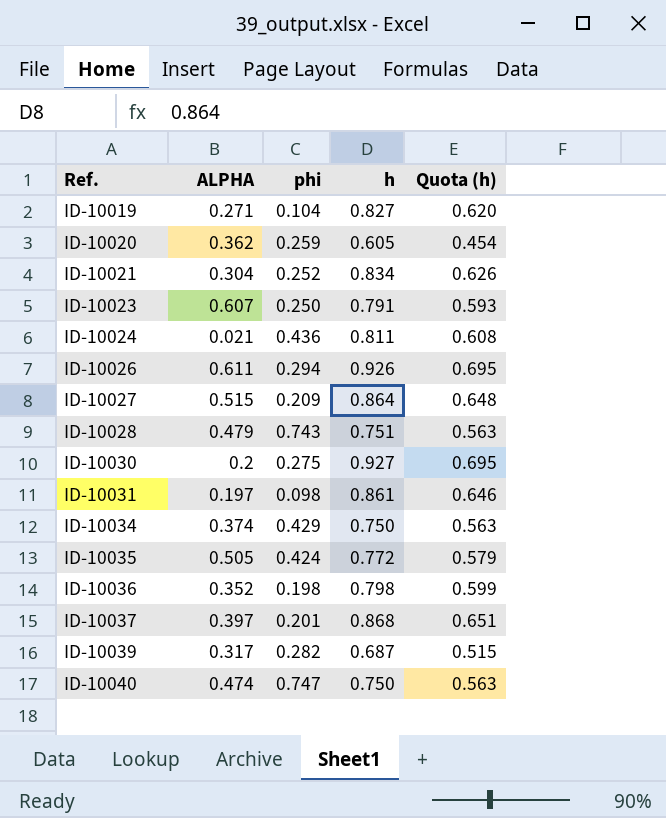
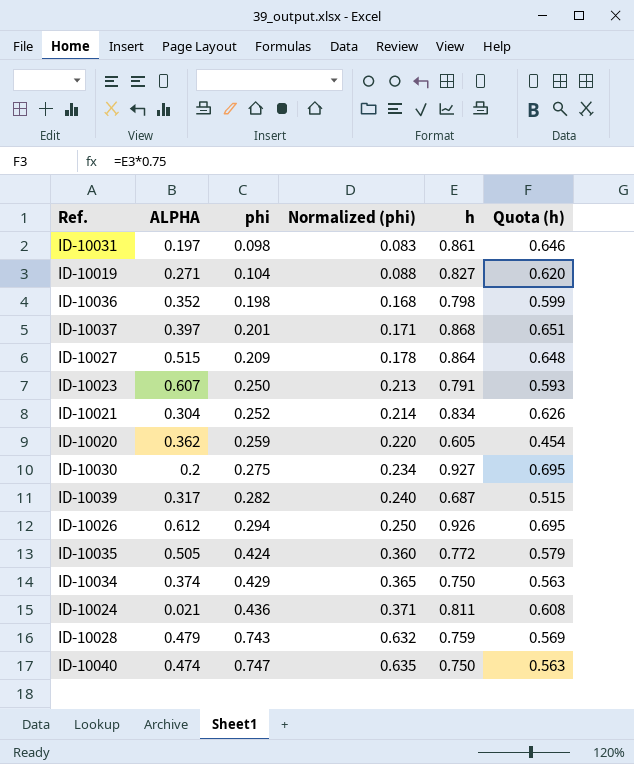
row order: Ref. ascending -> phi ascending
column Normalized (phi) | formula: none -> [phi] * 0.85
ID-10026 | ALPHA: 0.611 -> 0.612
ID-10028 | h: 0.751 -> 0.759
ID-10028 | Quota (h): 0.563 -> 0.569

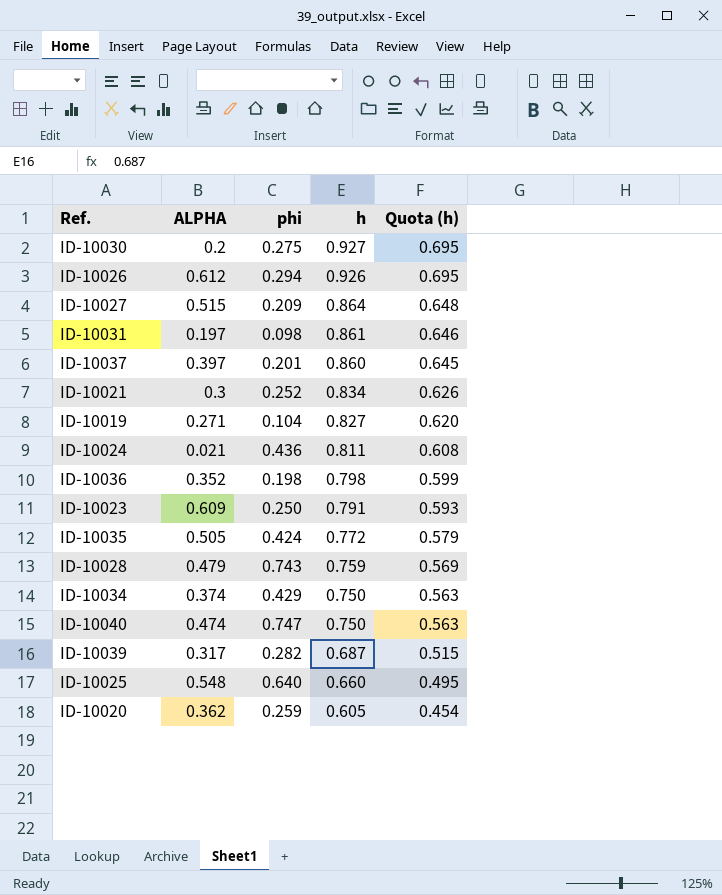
row order: phi ascending -> h descending
column Normalized (phi) | formula: [phi] * 0.85 -> none
ID-10037 | h: 0.868 -> 0.860
ID-10037 | Quota (h): 0.651 -> 0.645
ID-10021 | ALPHA: 0.304 -> 0.3
ID-10023 | ALPHA: 0.607 -> 0.609
row ID-10025: none -> 0.548 | 0.640 | 0.660 | 0.495

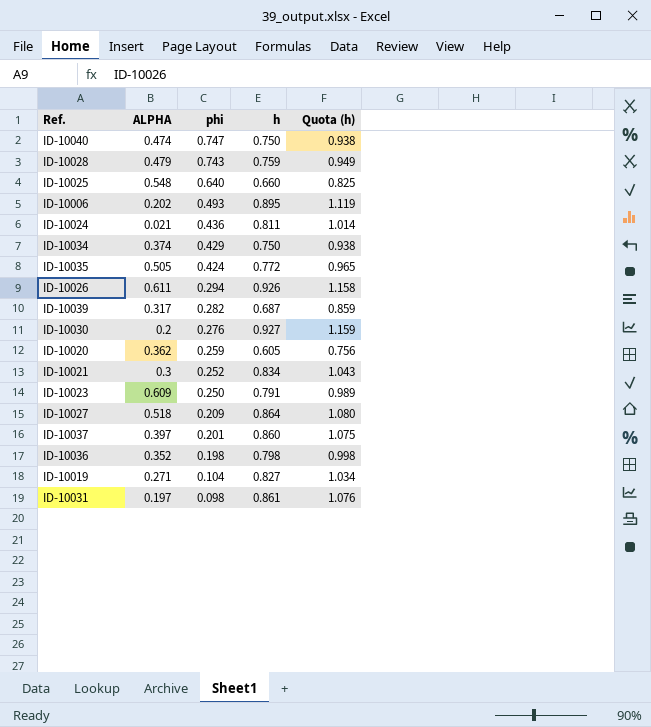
row order: h descending -> phi descending
column Quota (h) | formula: [h] * 0.75 -> [h] * 1.25
row ID-10006: none -> 0.202 | 0.493 | 0.895 | 1.119
ID-10026 | ALPHA: 0.612 -> 0.611
ID-10030 | phi: 0.275 -> 0.276
ID-10027 | ALPHA: 0.515 -> 0.518

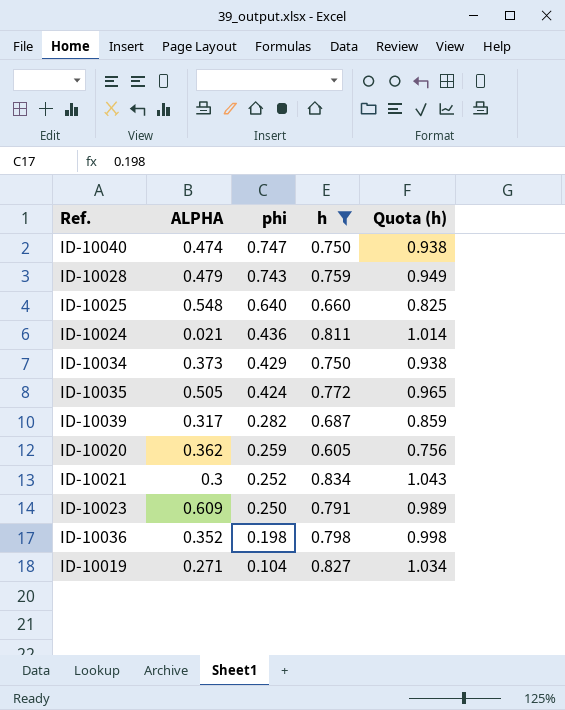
filter: none -> h <= 0.834
ID-10034 | ALPHA: 0.374 -> 0.373

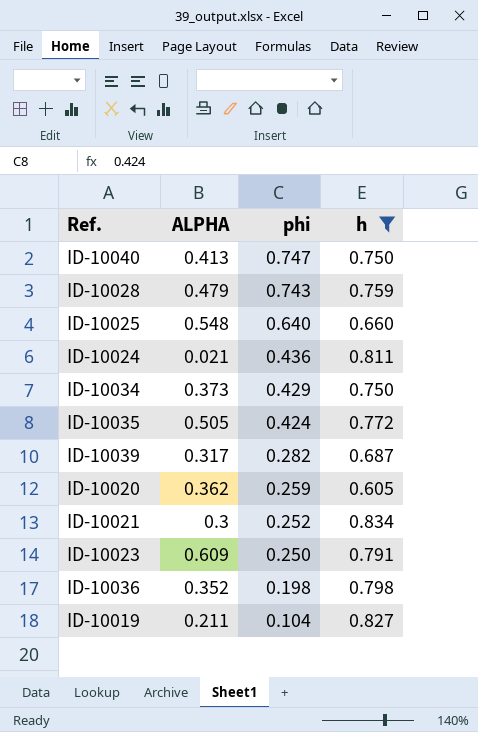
column Quota (h) | formula: [h] * 1.25 -> none
ID-10040 | ALPHA: 0.474 -> 0.413
ID-10019 | ALPHA: 0.271 -> 0.211

